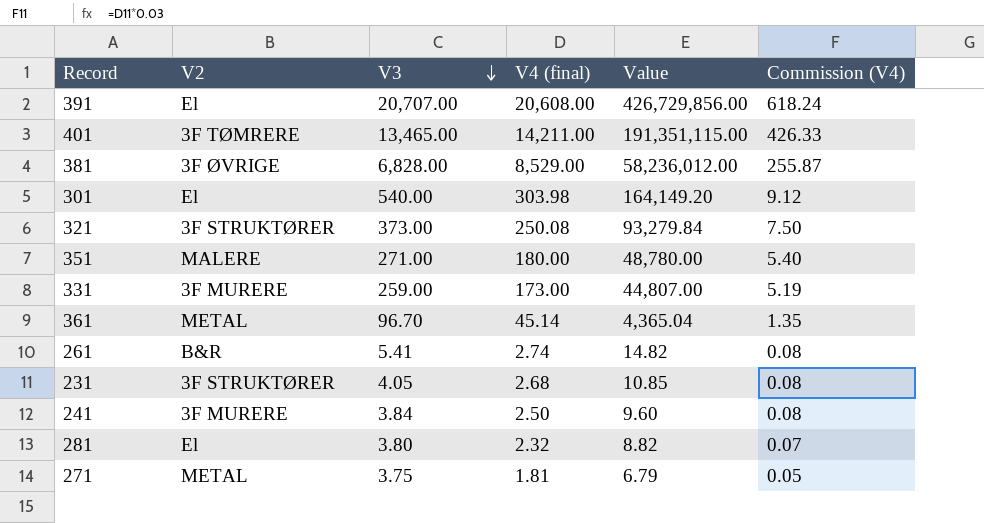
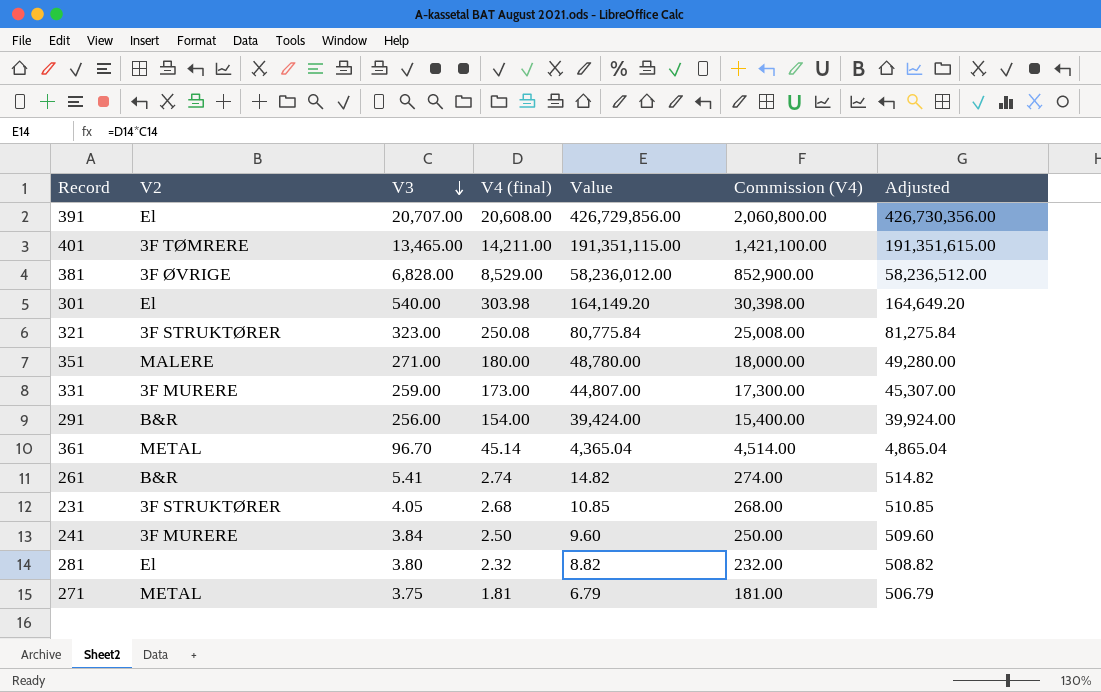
column Commission (V4) | formula: [V4 (final)] * 0.03 -> [V4 (final)] * 100
column Adjusted | formula: none -> [Value] + 500
321 | V3: 373.00 -> 323.00
321 | Value: 93,279.84 -> 80,775.84
row 291: none -> B&R | 256.00 | 154.00 | 39,424.00 | 15,400.00 | 39,924.00

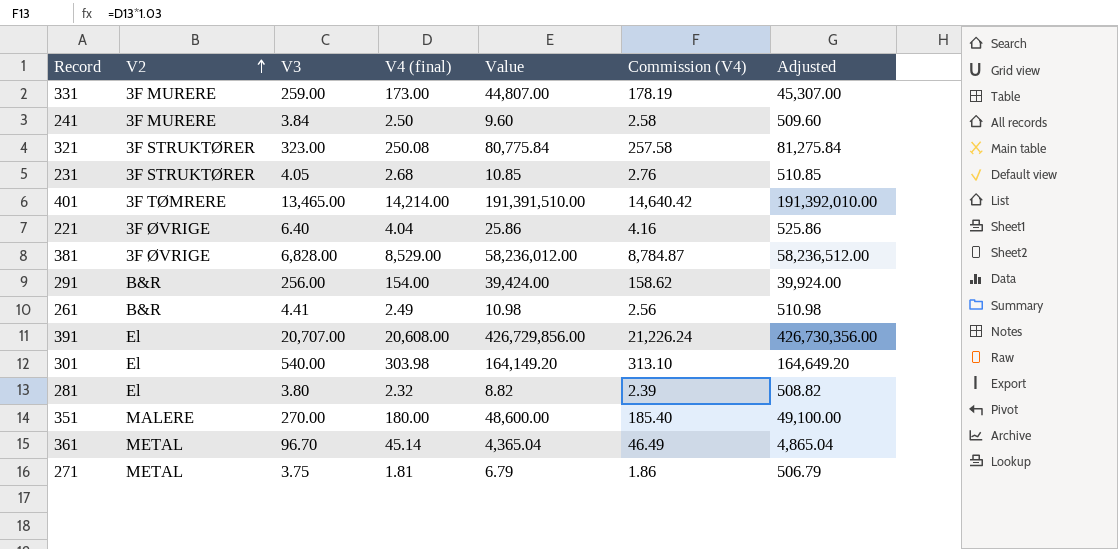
row order: V3 descending -> V2 ascending
column Commission (V4) | formula: [V4 (final)] * 100 -> [V4 (final)] * 1.03
401 | V4 (final): 14,211.00 -> 14,214.00
401 | Value: 191,351,115.00 -> 191,391,510.00
401 | Adjusted: 191,351,615.00 -> 191,392,010.00
row 221: none -> 3F ØVRIGE | 6.40 | 4.04 | 25.86 | 4.16 | 525.86
261 | V3: 5.41 -> 4.41
261 | V4 (final): 2.74 -> 2.49
261 | Value: 14.82 -> 10.98
261 | Adjusted: 514.82 -> 510.98
351 | V3: 271.00 -> 270.00
351 | Value: 48,780.00 -> 48,600.00
351 | Adjusted: 49,280.00 -> 49,100.00

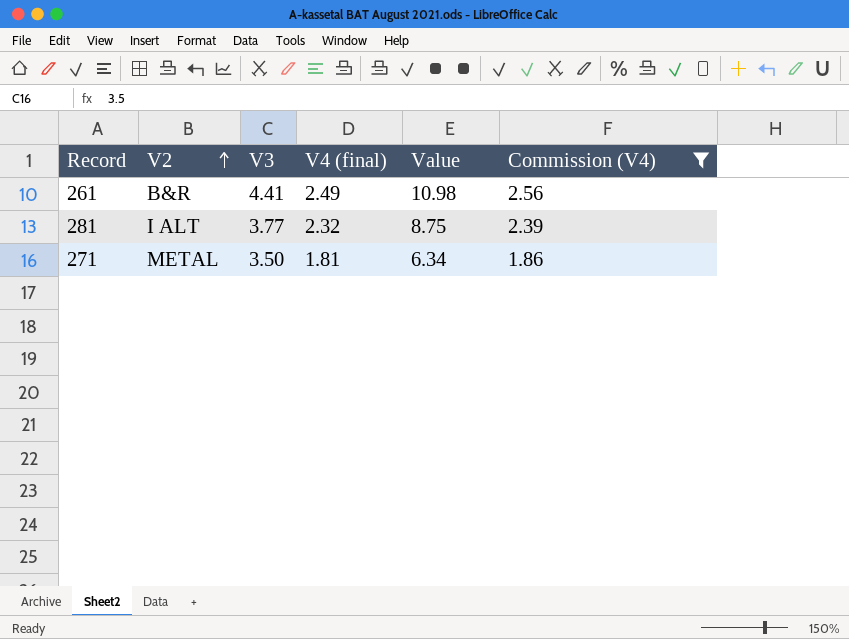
filter: none -> Commission (V4) <= 2.56
column Adjusted | formula: [Value] + 500 -> none
281 | V2: El -> I ALT
281 | V3: 3.80 -> 3.77
281 | Value: 8.82 -> 8.75
271 | V3: 3.75 -> 3.50
271 | Value: 6.79 -> 6.34

